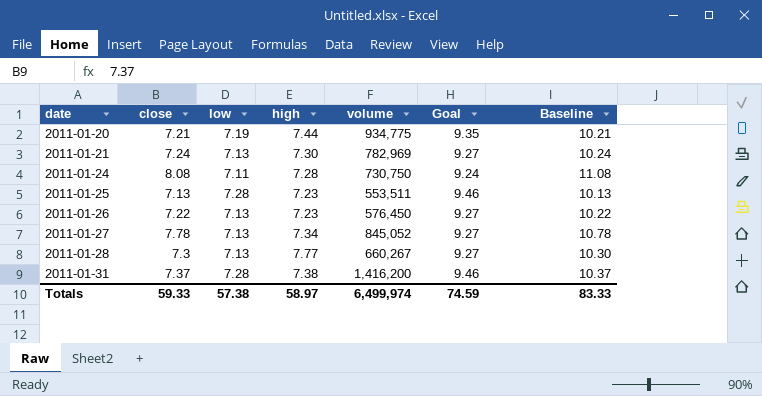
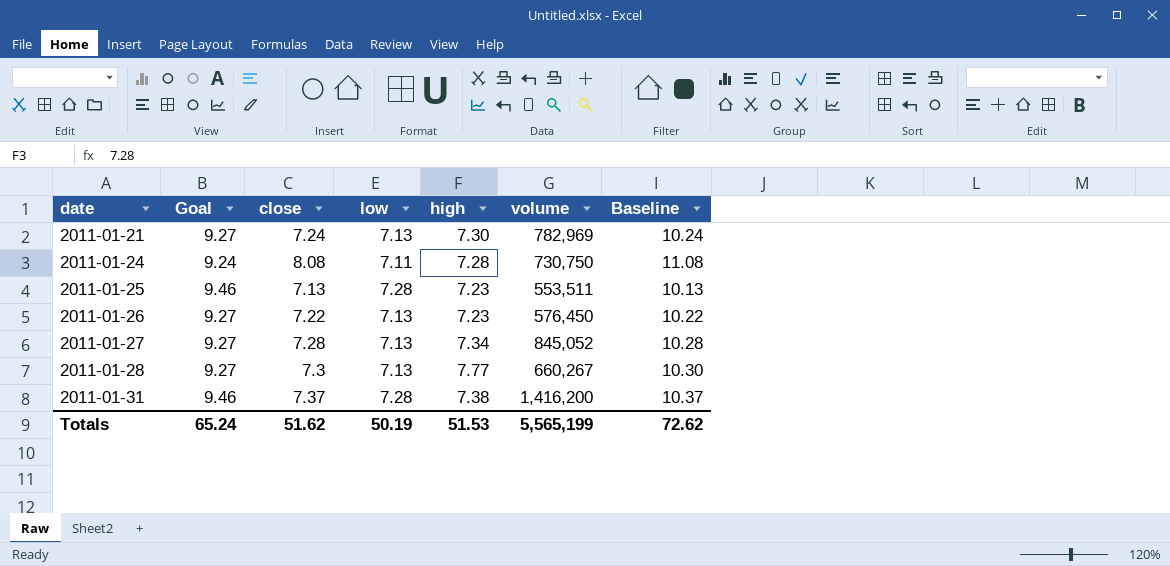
column Goal | position: 6 -> 2
row 2011-01-20: 7.21 | 7.19 | 7.44 | 934,775 | 9.35 | 10.21 -> none
2011-01-27 | close: 7.78 -> 7.28
2011-01-27 | Baseline: 10.78 -> 10.28
Totals | Goal: 74.59 -> 65.24
Totals | close: 59.33 -> 51.62
Totals | low: 57.38 -> 50.19
Totals | high: 58.97 -> 51.53
Totals | volume: 6,499,974 -> 5,565,199
Totals | Baseline: 83.33 -> 72.62

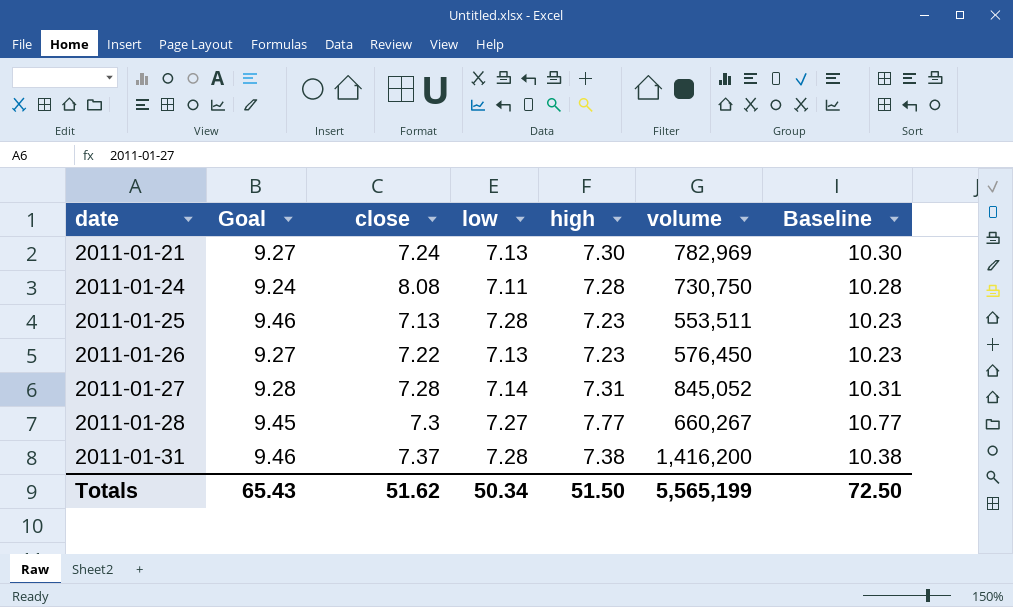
column Baseline | formula: [close] + 3 -> [high] + 3
2011-01-27 | Goal: 9.27 -> 9.28
2011-01-27 | low: 7.13 -> 7.14
2011-01-27 | high: 7.34 -> 7.31
2011-01-28 | Goal: 9.27 -> 9.45
2011-01-28 | low: 7.13 -> 7.27
Totals | Goal: 65.24 -> 65.43
Totals | low: 50.19 -> 50.34
Totals | high: 51.53 -> 51.50
Totals | Baseline: 72.62 -> 72.50

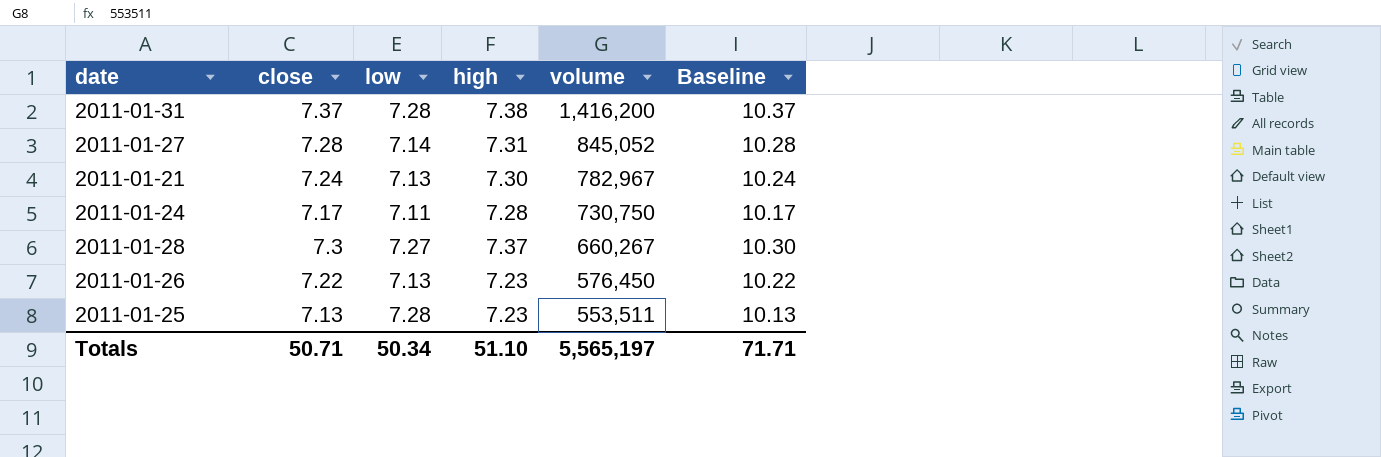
row order: date ascending -> volume descending
column Goal | formula: [low] * 1.3 -> none
column Baseline | formula: [high] + 3 -> [close] + 3
2011-01-21 | volume: 782,969 -> 782,967
2011-01-24 | close: 8.08 -> 7.17
2011-01-28 | high: 7.77 -> 7.37
Totals | close: 51.62 -> 50.71
Totals | high: 51.50 -> 51.10
Totals | volume: 5,565,199 -> 5,565,197
Totals | Baseline: 72.50 -> 71.71

